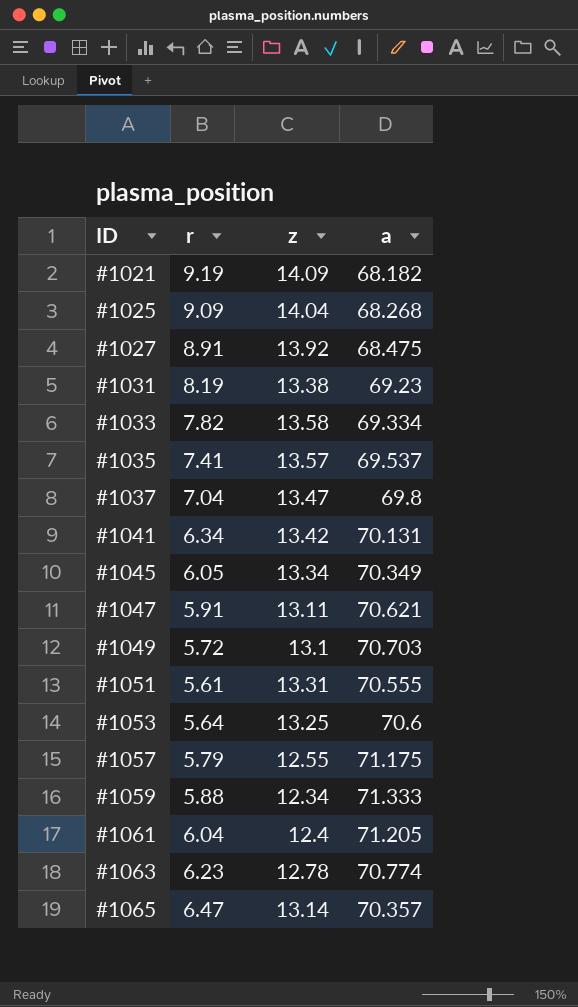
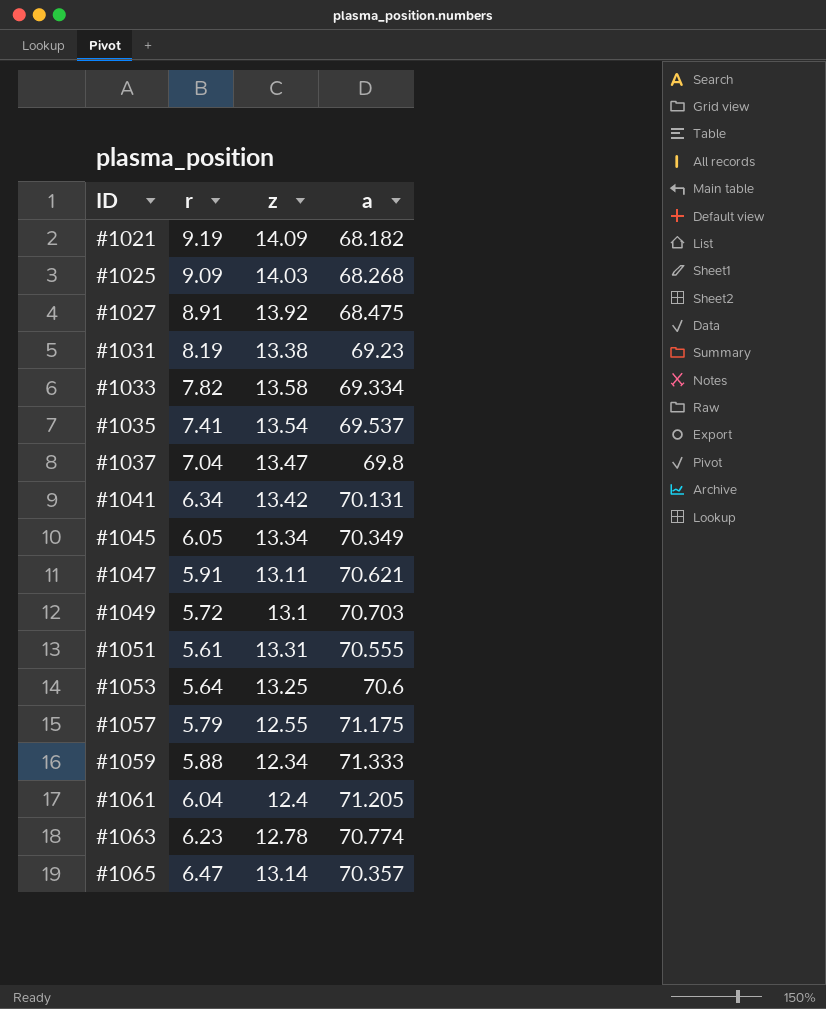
#1025 | z: 14.04 -> 14.03
#1035 | z: 13.57 -> 13.54

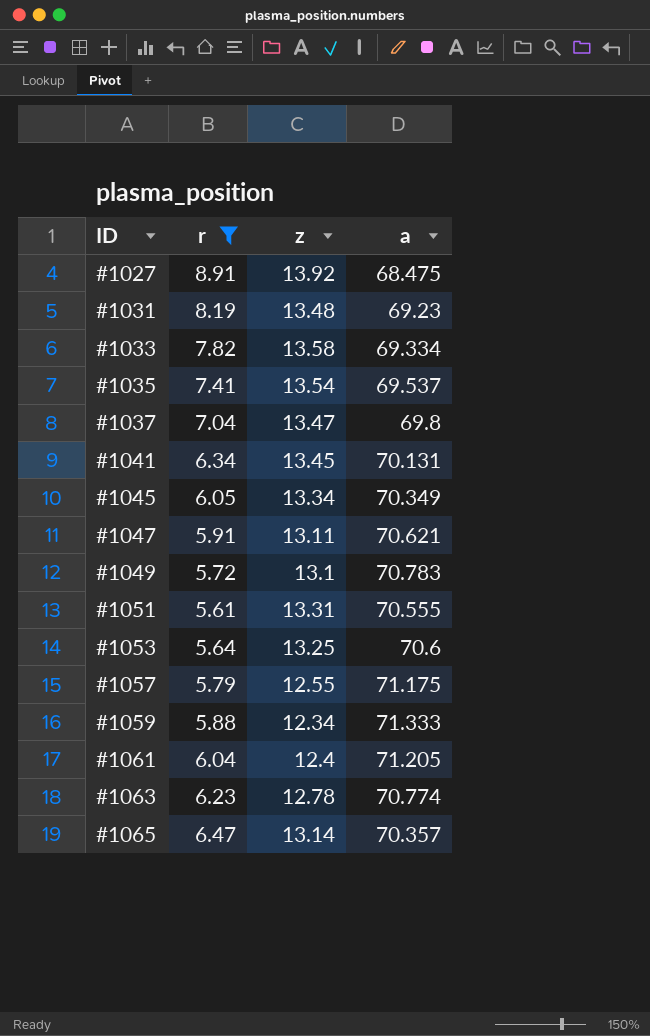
filter: none -> r <= 8.91
#1031 | z: 13.38 -> 13.48
#1041 | z: 13.42 -> 13.45
#1049 | a: 70.703 -> 70.783

